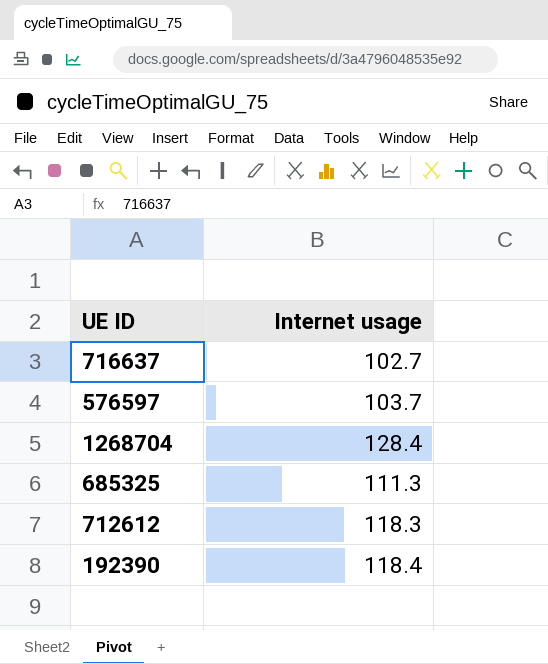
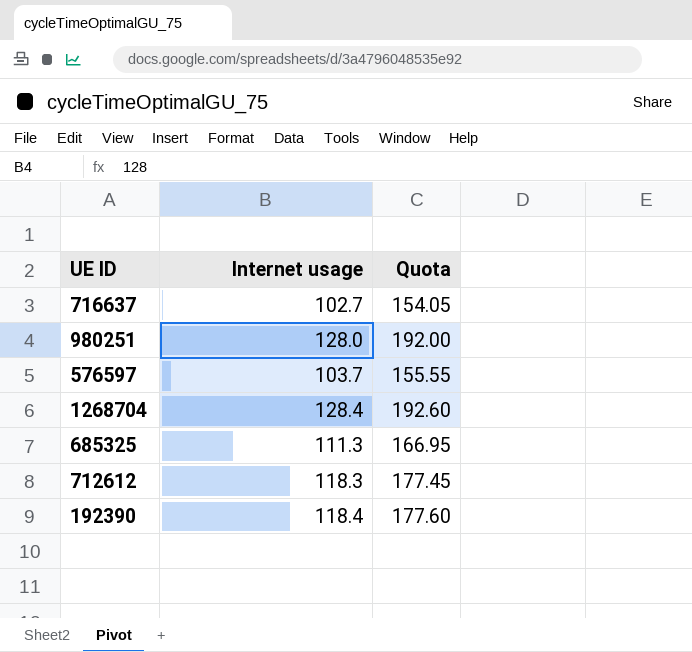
column Quota | formula: none -> [Internet usage] * 1.5
row 980251: none -> 128.0 | 192.00

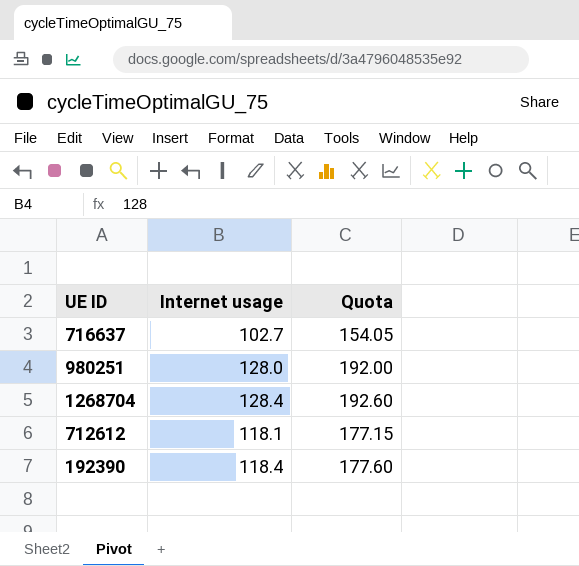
row 576597: 103.7 | 155.55 -> none
row 685325: 111.3 | 166.95 -> none
712612 | Internet usage: 118.3 -> 118.1
712612 | Quota: 177.45 -> 177.15

